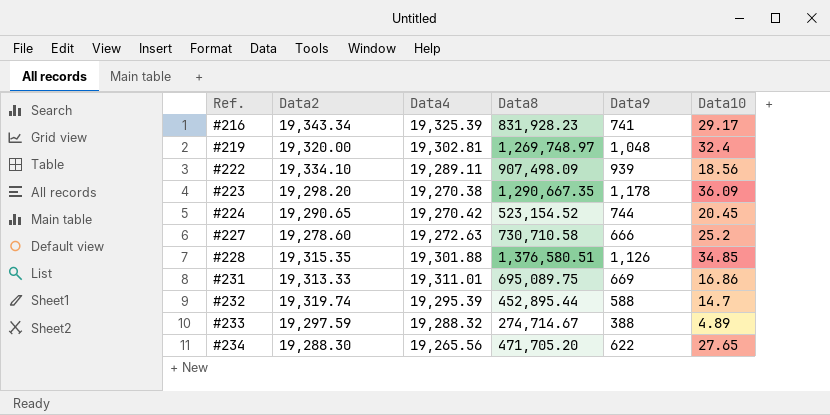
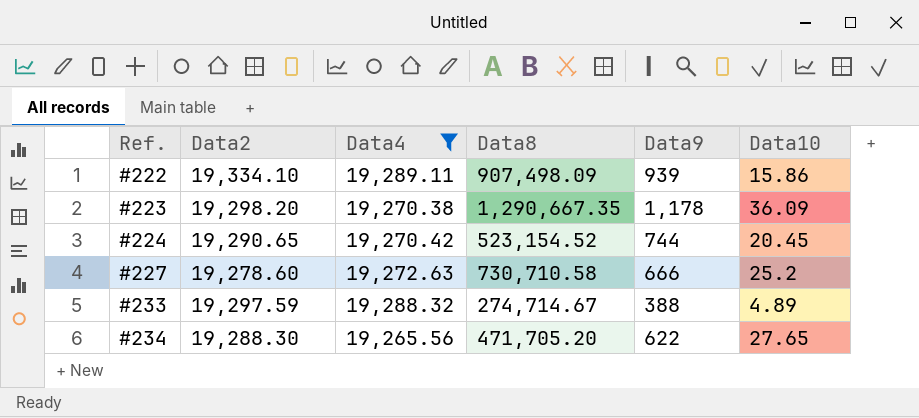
filter: none -> Data4 <= 19,289.11
#222 | Data10: 18.56 -> 15.86

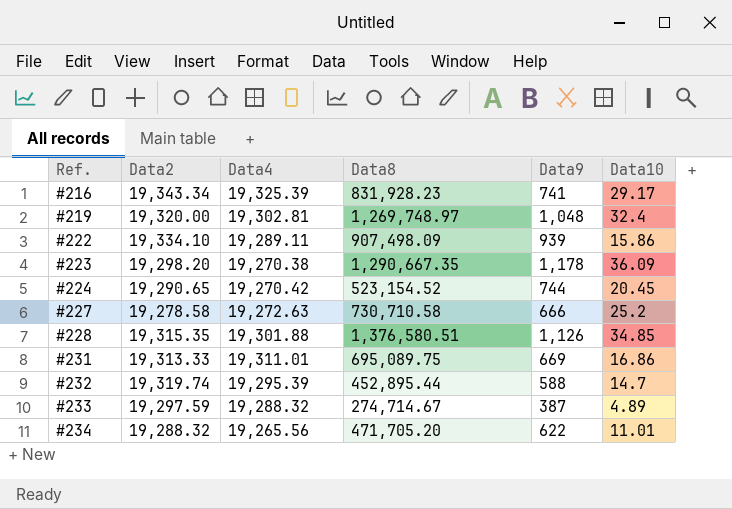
filter: Data4 <= 19,289.11 -> none
#227 | Data2: 19,278.60 -> 19,278.58
#233 | Data9: 388 -> 387
#234 | Data2: 19,288.30 -> 19,288.32
#234 | Data10: 27.65 -> 11.01

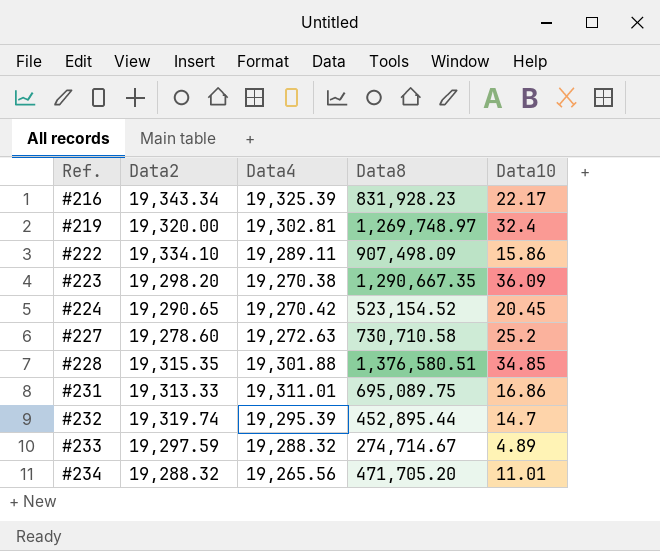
column Data9 | position: 5 -> none
#216 | Data10: 29.17 -> 22.17
#227 | Data2: 19,278.58 -> 19,278.60

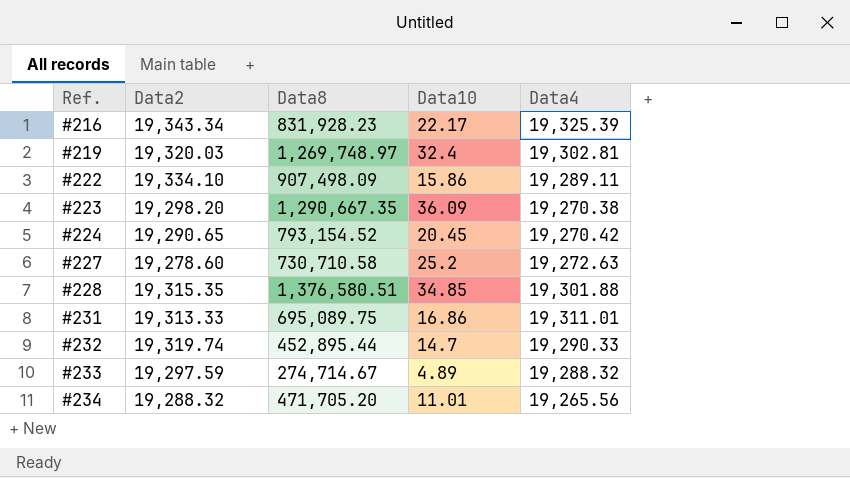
column Data4 | position: 3 -> 5
#219 | Data2: 19,320.00 -> 19,320.03
#224 | Data8: 523,154.52 -> 793,154.52
#232 | Data4: 19,295.39 -> 19,290.33

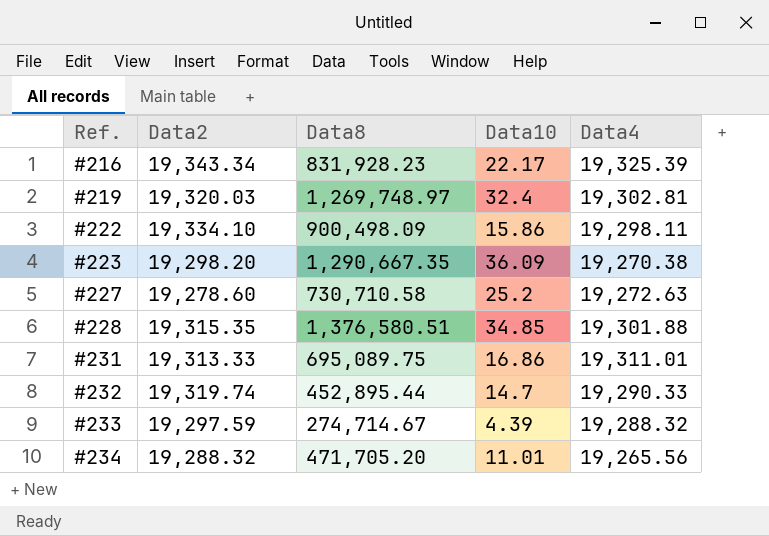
row #224: 19,290.65 | 793,154.52 | 20.45 | 19,270.42 -> none
#222 | Data8: 907,498.09 -> 900,498.09
#222 | Data4: 19,289.11 -> 19,298.11
#233 | Data10: 4.89 -> 4.39

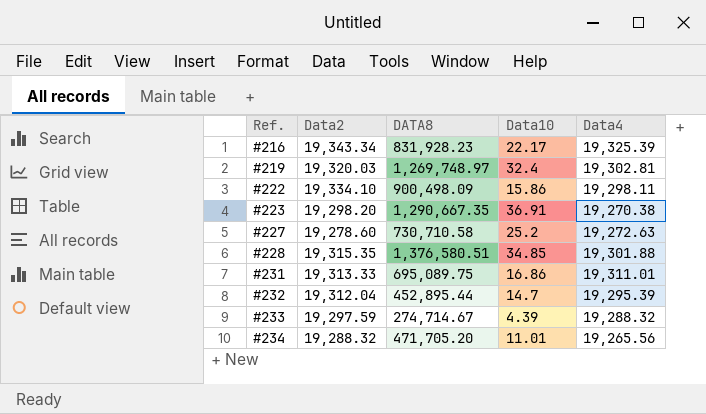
column name: Data8 -> DATA8
#223 | Data10: 36.09 -> 36.91
#232 | Data2: 19,319.74 -> 19,312.04
#232 | Data4: 19,290.33 -> 19,295.39

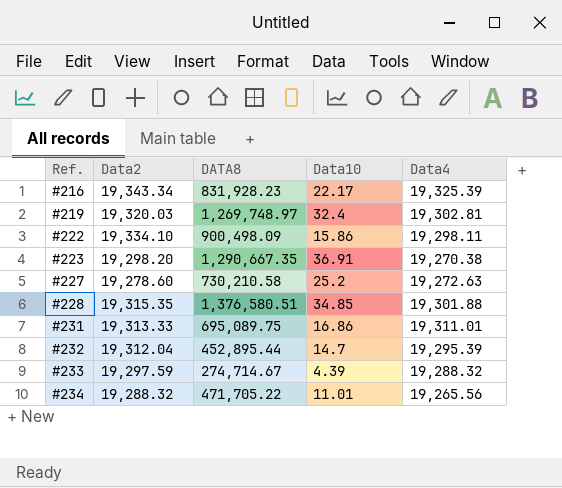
#227 | DATA8: 730,710.58 -> 730,210.58
#234 | DATA8: 471,705.20 -> 471,705.22

